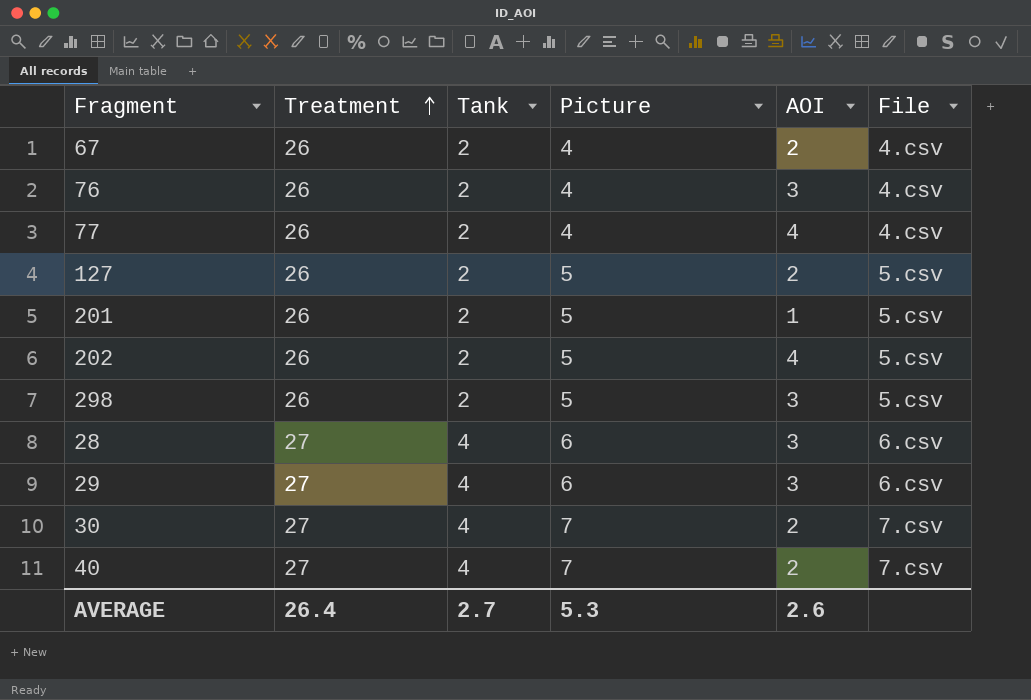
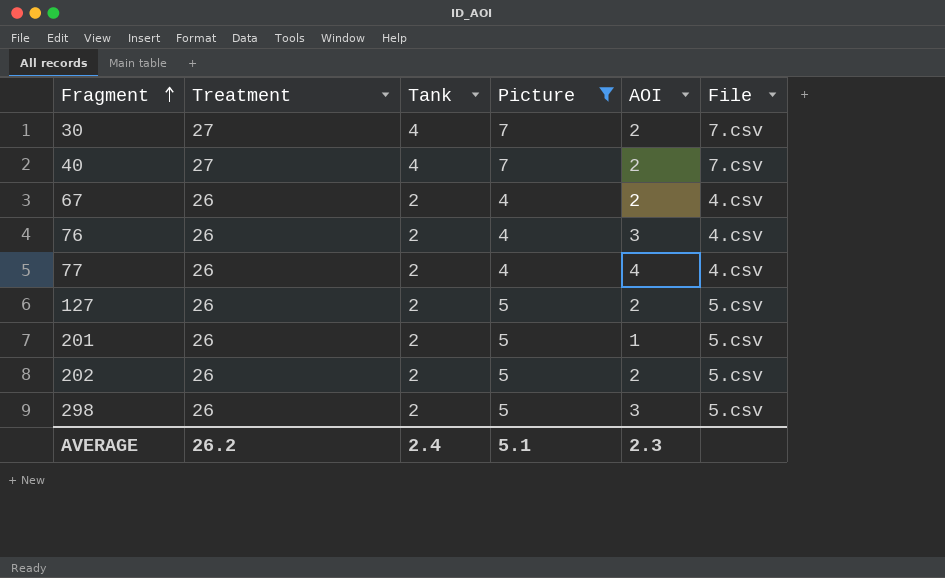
filter: none -> Picture != 6
row order: Treatment ascending -> Fragment ascending
202 | AOI: 4 -> 2
AVERAGE | Treatment: 26.4 -> 26.2
AVERAGE | Tank: 2.7 -> 2.4
AVERAGE | Picture: 5.3 -> 5.1
AVERAGE | AOI: 2.6 -> 2.3

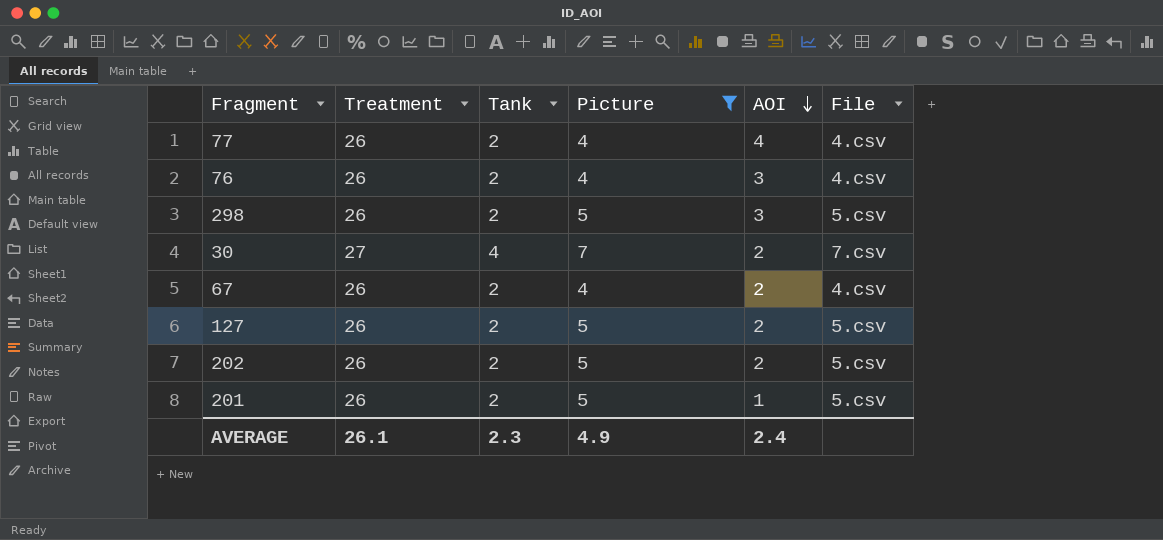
row order: Fragment ascending -> AOI descending
row 40: 27 | 4 | 7 | 2 | 7.csv -> none
AVERAGE | Treatment: 26.2 -> 26.1
AVERAGE | Tank: 2.4 -> 2.3
AVERAGE | Picture: 5.1 -> 4.9
AVERAGE | AOI: 2.3 -> 2.4

